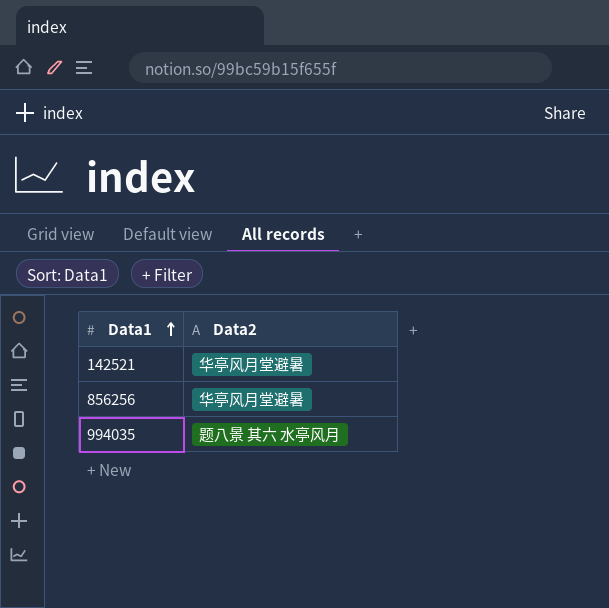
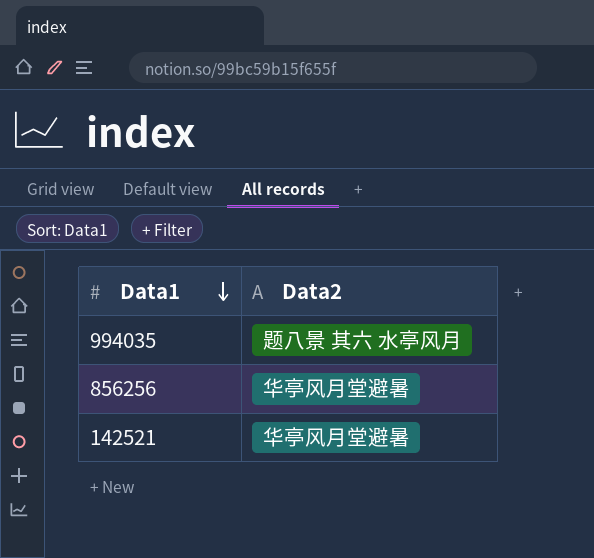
row order: Data1 ascending -> Data1 descending

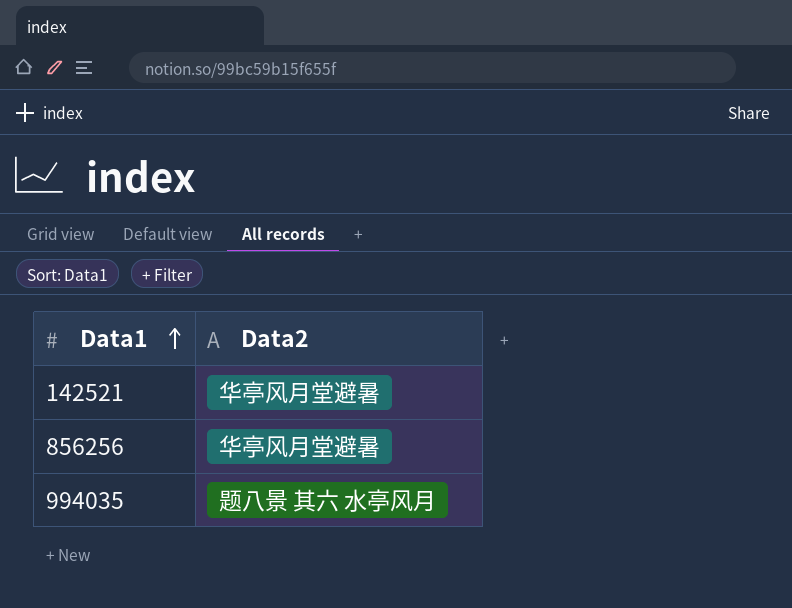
row order: Data1 descending -> Data1 ascending

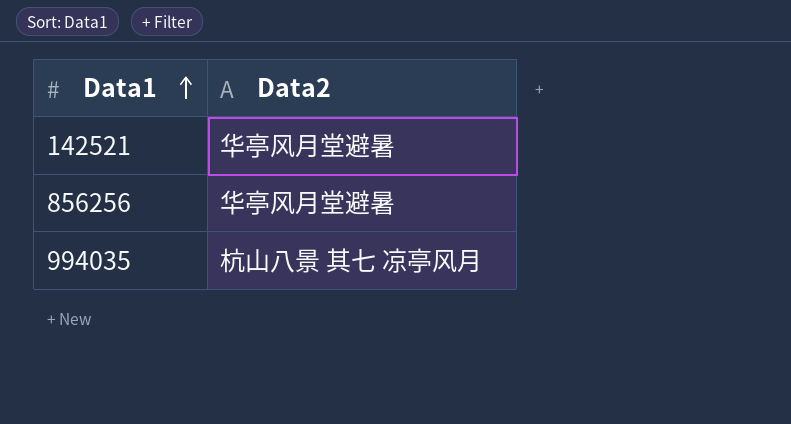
994035 | Data2: 题八景 其六 水亭风月 -> 杭山八景 其七 凉亭风月

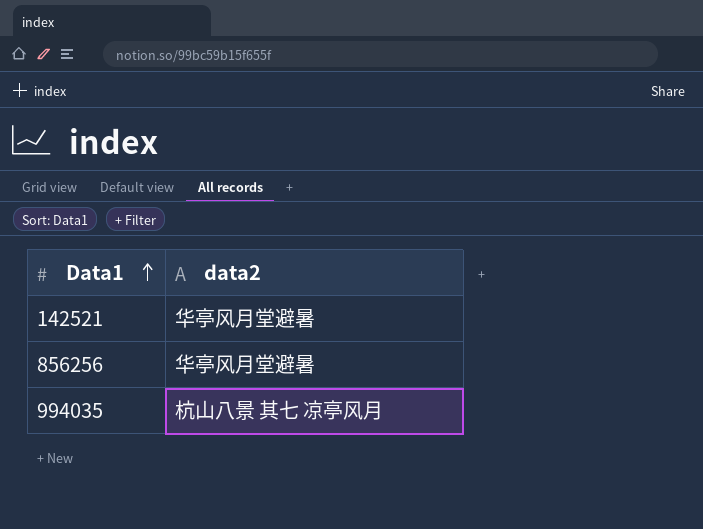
column name: Data2 -> data2

